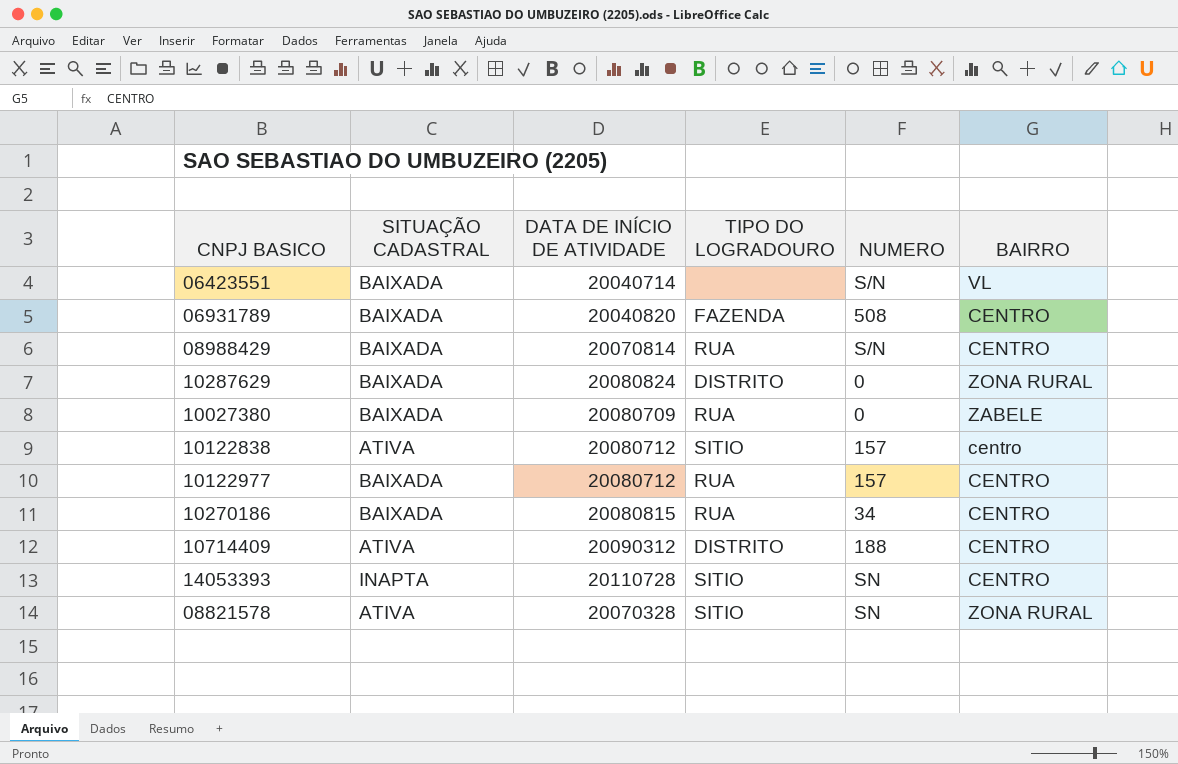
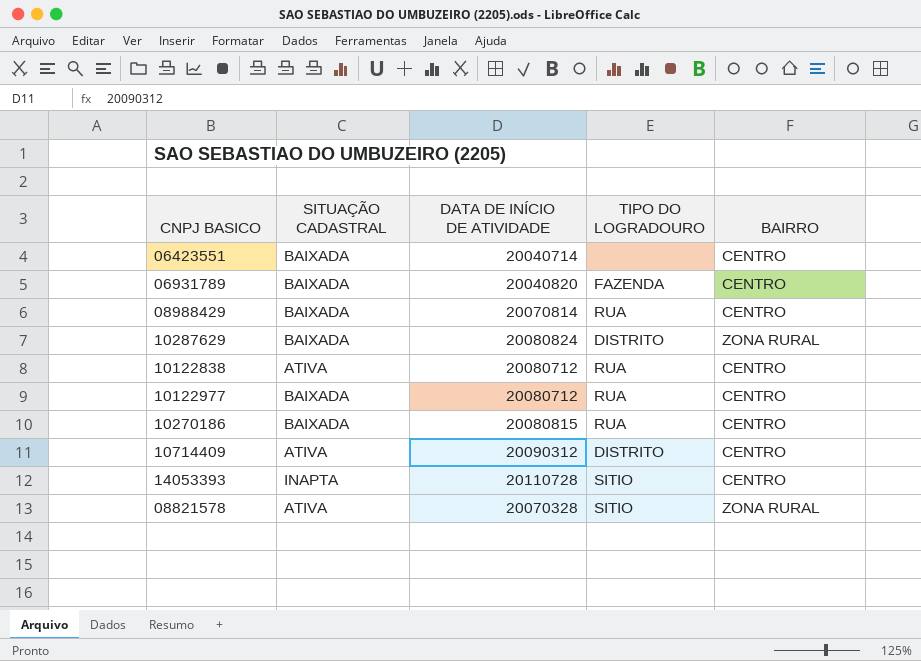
column NUMERO | position: 5 -> none
row 10027380: BAIXADA | 20080709 | RUA | 0 | ZABELE -> none
06423551 | BAIRRO: VL -> CENTRO
10122838 | TIPO DO LOGRADOURO: SITIO -> RUA
10122838 | BAIRRO: centro -> CENTRO

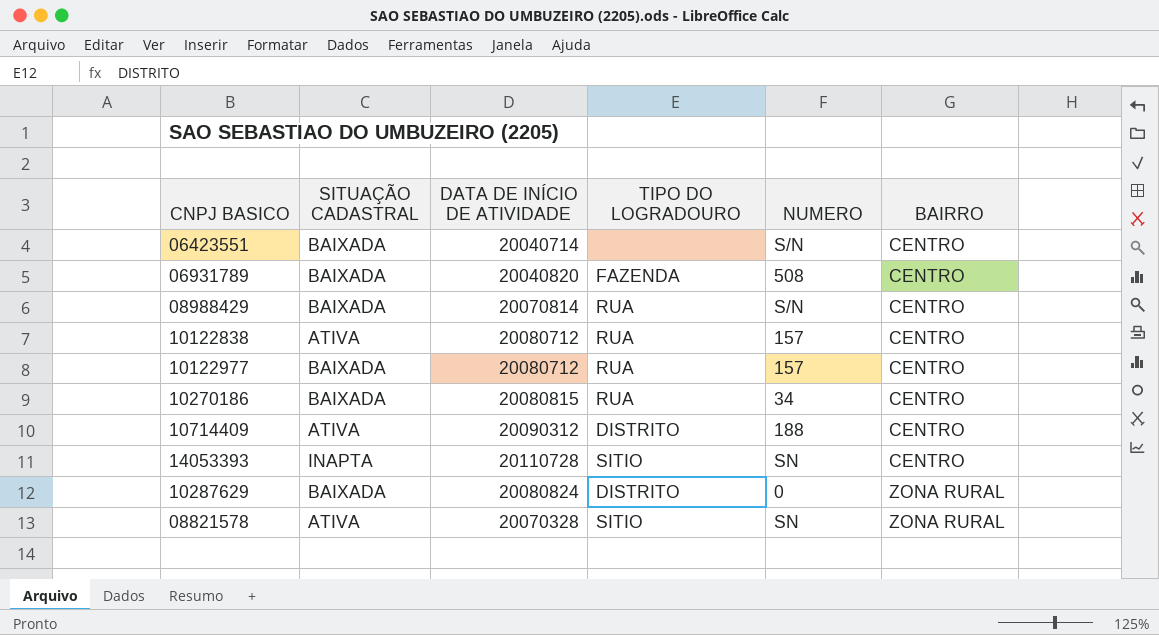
row order: none -> BAIRRO ascending
column NUMERO | position: none -> 5

